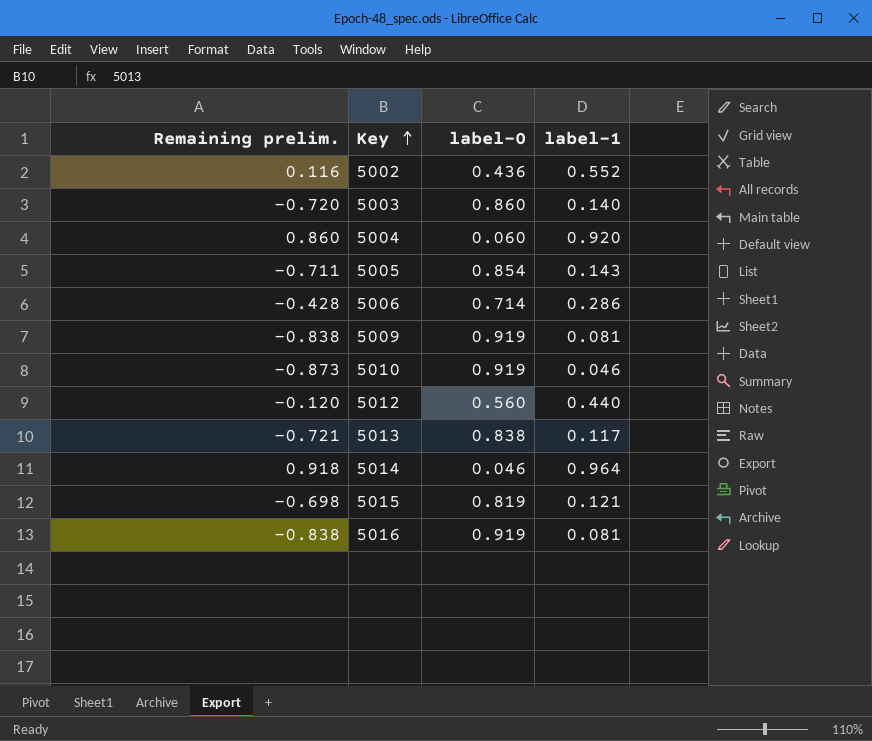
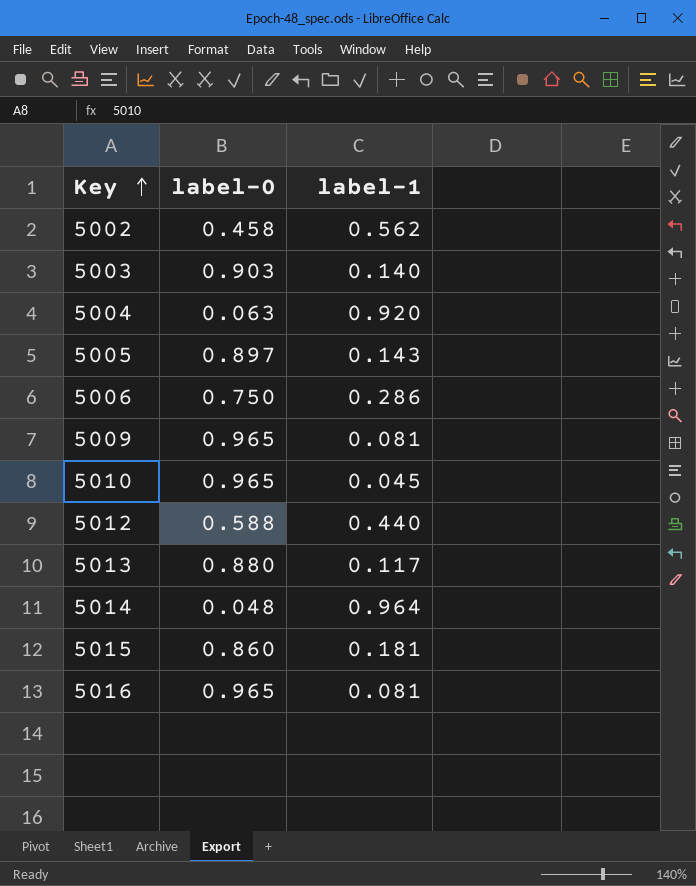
column Remaining prelim. | formula: [label-1] - [label-0] -> none
5002 | label-0: 0.436 -> 0.458
5002 | label-1: 0.552 -> 0.562
5003 | label-0: 0.860 -> 0.903
5004 | label-0: 0.060 -> 0.063
5005 | label-0: 0.854 -> 0.897
5006 | label-0: 0.714 -> 0.750
5009 | label-0: 0.919 -> 0.965
5010 | label-0: 0.919 -> 0.965
5010 | label-1: 0.046 -> 0.045
5012 | label-0: 0.560 -> 0.588
5013 | label-0: 0.838 -> 0.880
5014 | label-0: 0.046 -> 0.048
5015 | label-0: 0.819 -> 0.860
5015 | label-1: 0.121 -> 0.181
5016 | label-0: 0.919 -> 0.965

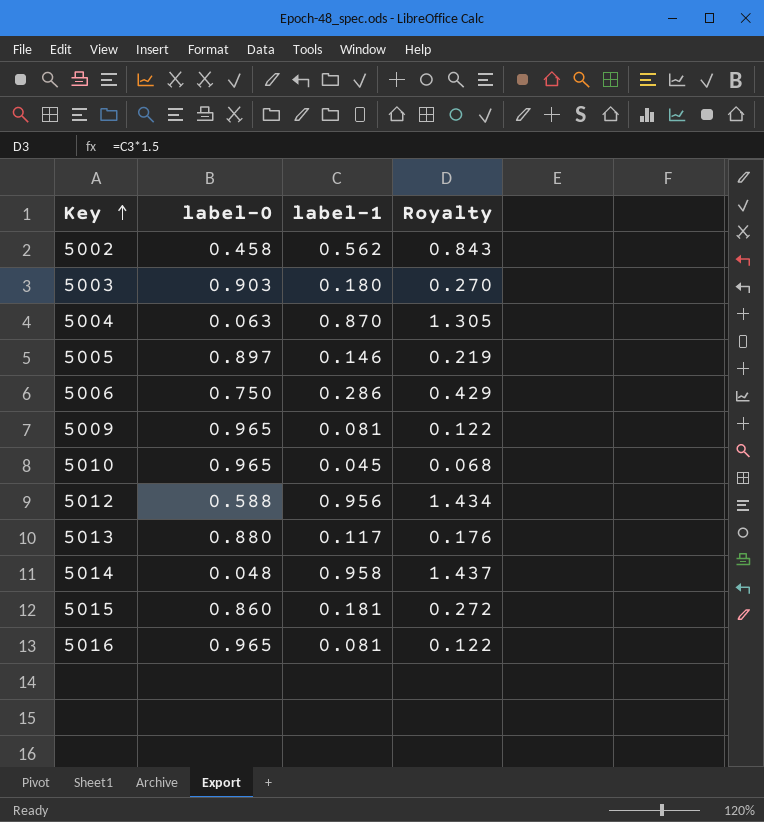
column Royalty | formula: none -> [label-1] * 1.5
5003 | label-1: 0.140 -> 0.180
5004 | label-1: 0.920 -> 0.870
5005 | label-1: 0.143 -> 0.146
5012 | label-1: 0.440 -> 0.956
5014 | label-1: 0.964 -> 0.958

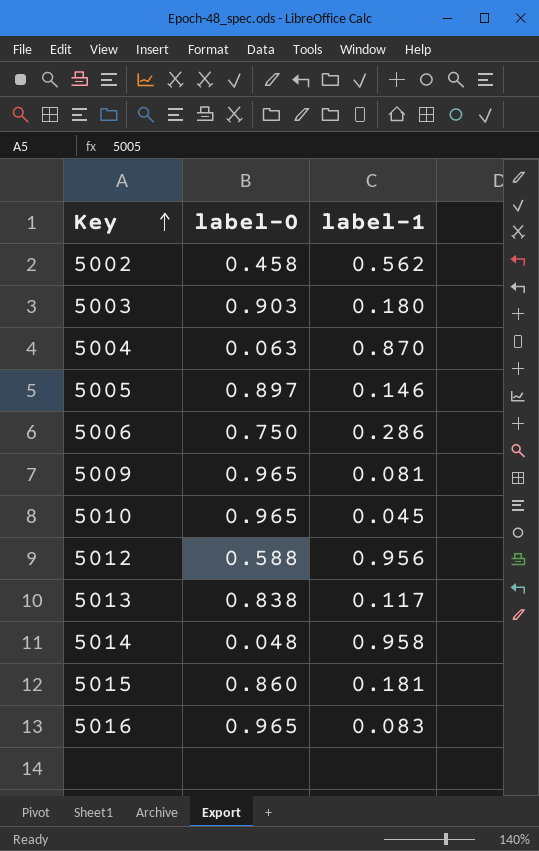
column Royalty | formula: [label-1] * 1.5 -> none
5013 | label-0: 0.880 -> 0.838
5016 | label-1: 0.081 -> 0.083

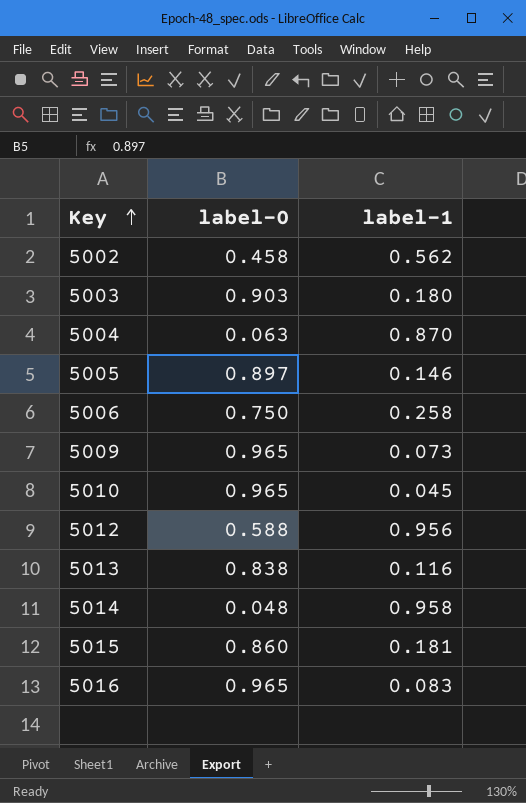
5006 | label-1: 0.286 -> 0.258
5009 | label-1: 0.081 -> 0.073
5013 | label-1: 0.117 -> 0.116

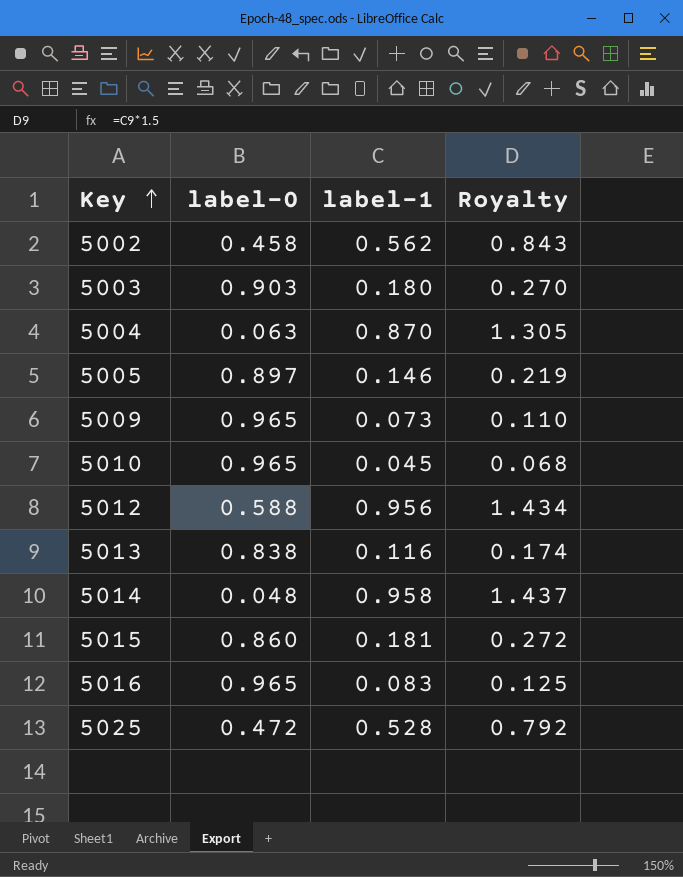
column Royalty | formula: none -> [label-1] * 1.5
row 5006: 0.750 | 0.258 -> none
row 5025: none -> 0.472 | 0.528 | 0.792

